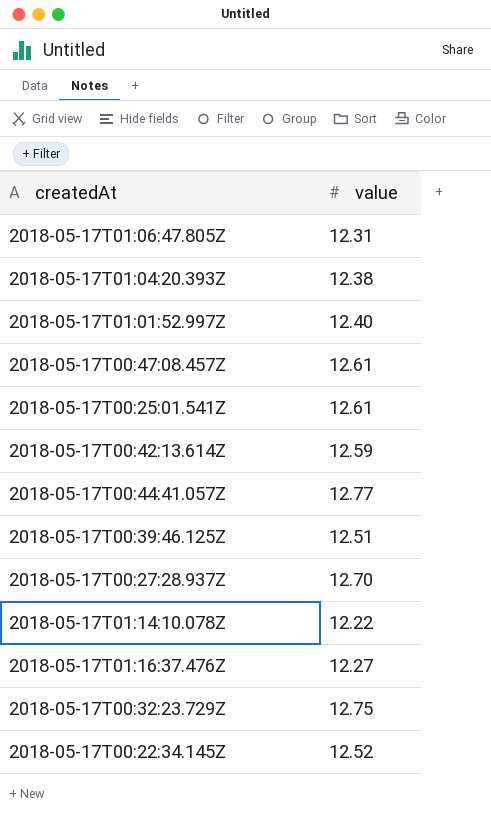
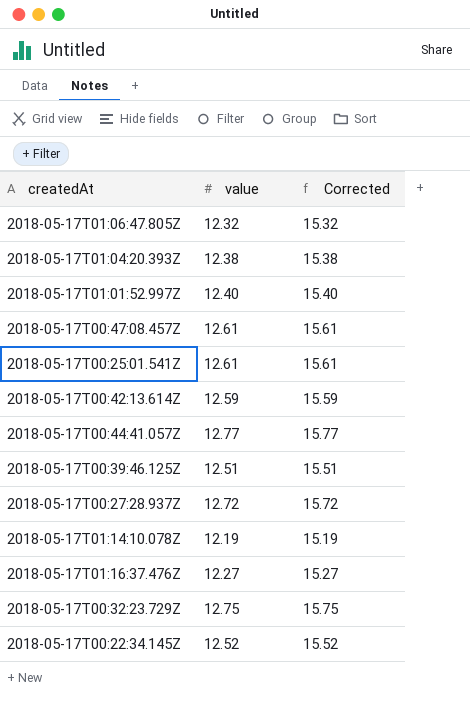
column Corrected | formula: none -> [value] + 3
2018-05-17T01:06:47.805Z | value: 12.31 -> 12.32
2018-05-17T00:27:28.937Z | value: 12.70 -> 12.72
2018-05-17T01:14:10.078Z | value: 12.22 -> 12.19

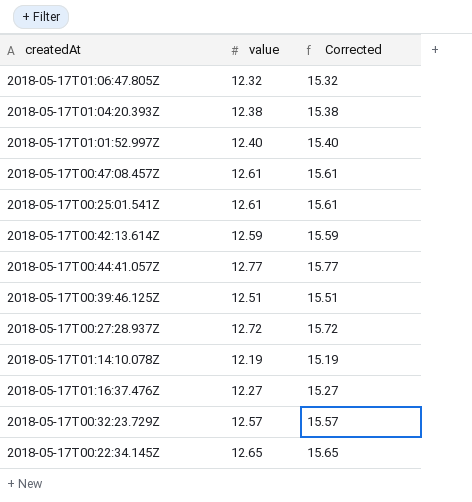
2018-05-17T00:32:23.729Z | value: 12.75 -> 12.57
2018-05-17T00:32:23.729Z | Corrected: 15.75 -> 15.57
2018-05-17T00:22:34.145Z | value: 12.52 -> 12.65
2018-05-17T00:22:34.145Z | Corrected: 15.52 -> 15.65

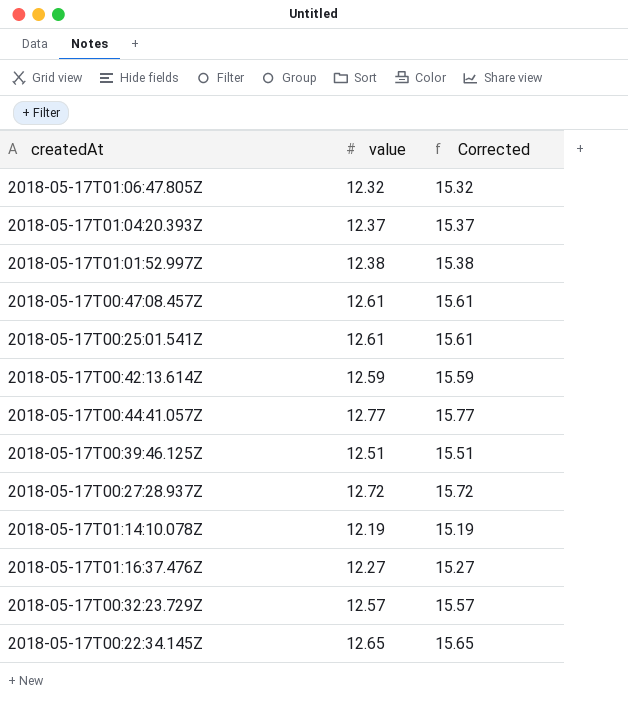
2018-05-17T01:04:20.393Z | value: 12.38 -> 12.37
2018-05-17T01:04:20.393Z | Corrected: 15.38 -> 15.37
2018-05-17T01:01:52.997Z | value: 12.40 -> 12.38
2018-05-17T01:01:52.997Z | Corrected: 15.40 -> 15.38

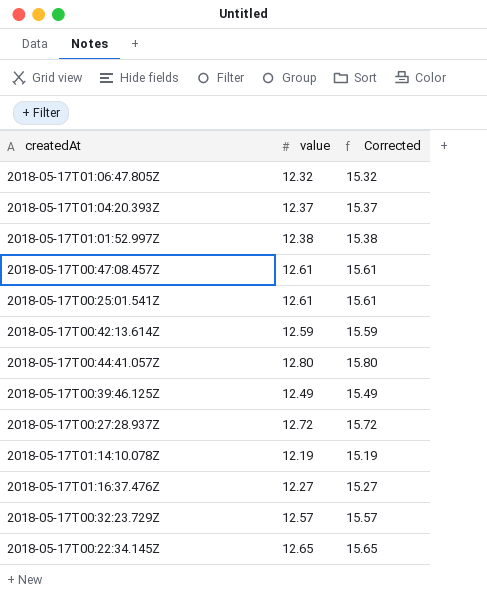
2018-05-17T00:44:41.057Z | value: 12.77 -> 12.80
2018-05-17T00:44:41.057Z | Corrected: 15.77 -> 15.80
2018-05-17T00:39:46.125Z | value: 12.51 -> 12.49
2018-05-17T00:39:46.125Z | Corrected: 15.51 -> 15.49

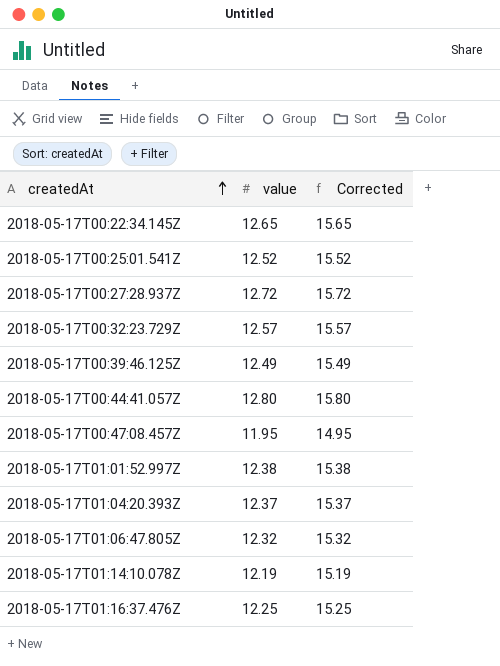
row order: none -> createdAt ascending
row 2018-05-17T00:42:13.614Z: 12.59 | 15.59 -> none
2018-05-17T00:25:01.541Z | value: 12.61 -> 12.52
2018-05-17T00:25:01.541Z | Corrected: 15.61 -> 15.52
2018-05-17T00:47:08.457Z | value: 12.61 -> 11.95
2018-05-17T00:47:08.457Z | Corrected: 15.61 -> 14.95
2018-05-17T01:16:37.476Z | value: 12.27 -> 12.25
2018-05-17T01:16:37.476Z | Corrected: 15.27 -> 15.25

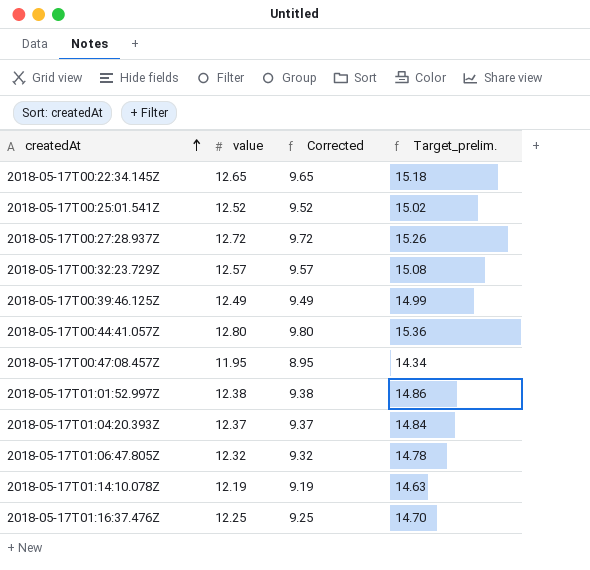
column Corrected | formula: [value] + 3 -> [value] - 3
column Target_prelim. | formula: none -> [value] * 1.2

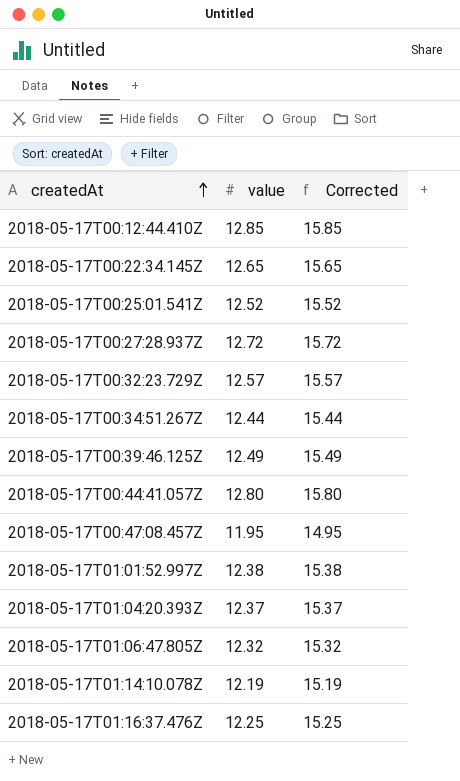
column Target_prelim. | formula: [value] * 1.2 -> none
column Corrected | formula: [value] - 3 -> [value] + 3
row 2018-05-17T00:12:44.410Z: none -> 12.85 | 15.85
row 2018-05-17T00:34:51.267Z: none -> 12.44 | 15.44

